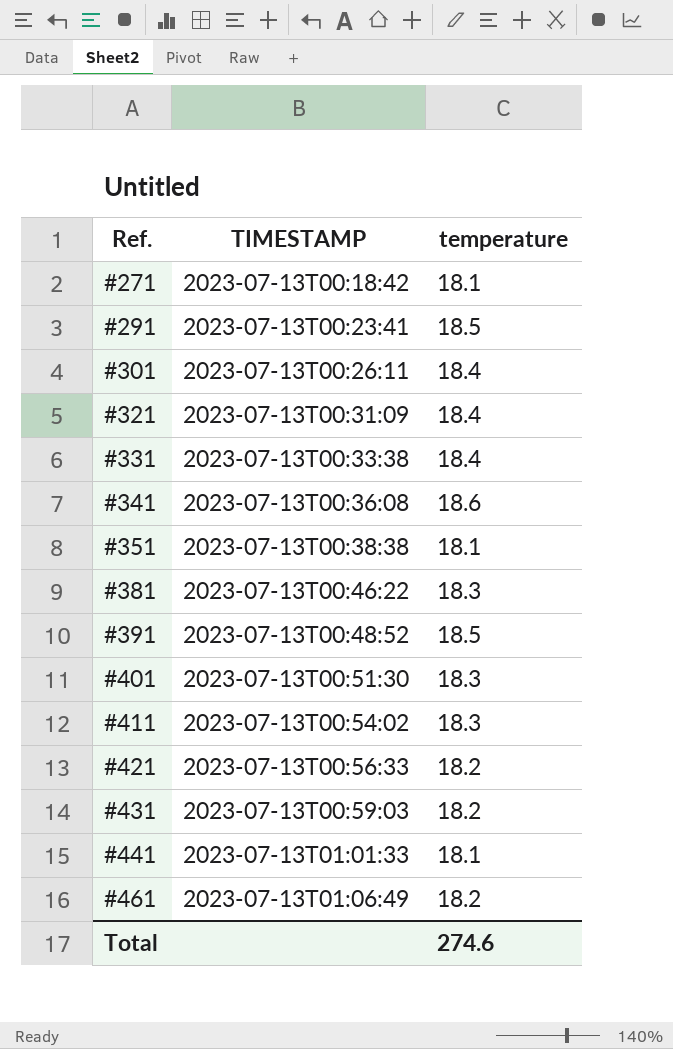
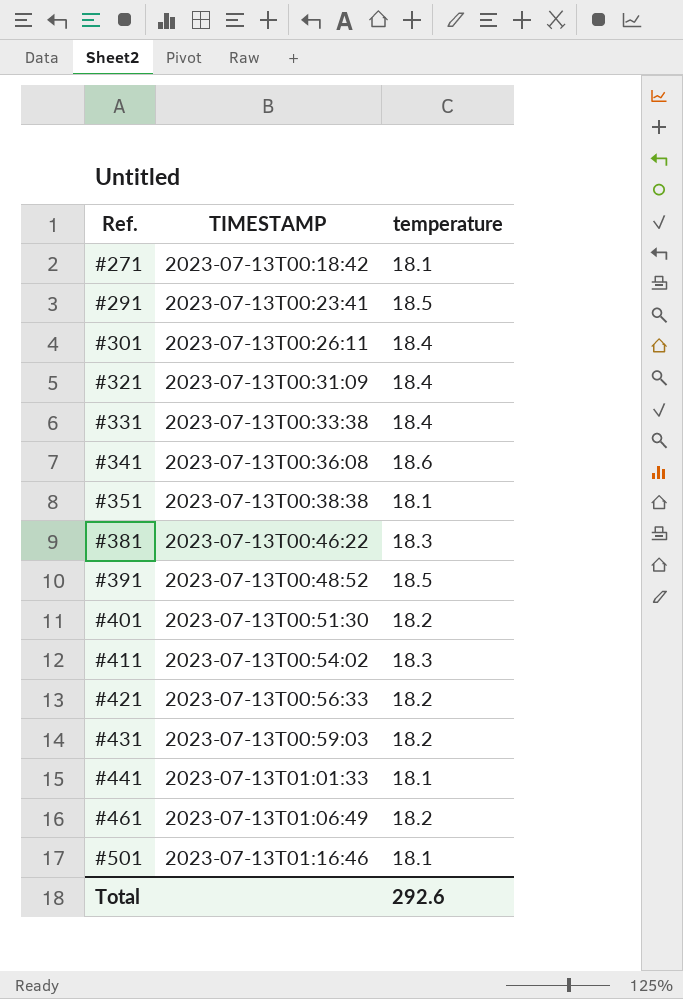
#401 | temperature: 18.3 -> 18.2
row #501: none -> 2023-07-13T01:16:46 | 18.1
Total | temperature: 274.6 -> 292.6

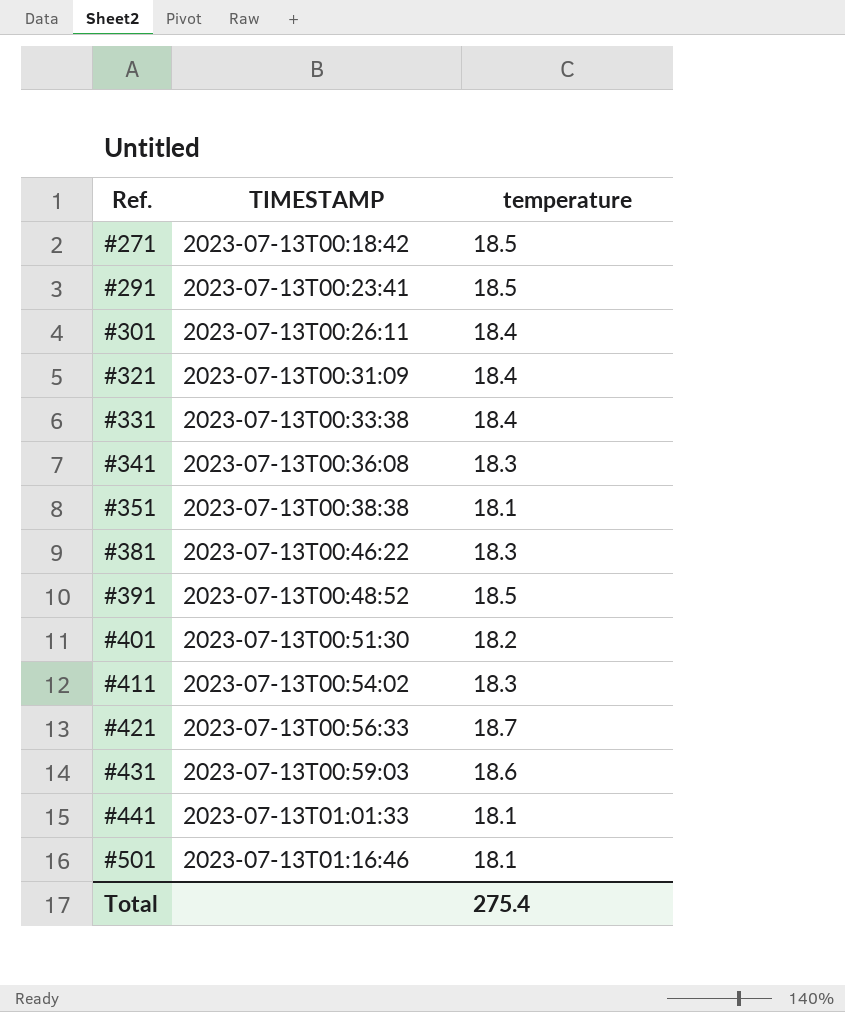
row #461: 2023-07-13T01:06:49 | 18.2 -> none
#271 | temperature: 18.1 -> 18.5
#341 | temperature: 18.6 -> 18.3
#421 | temperature: 18.2 -> 18.7
#431 | temperature: 18.2 -> 18.6
Total | temperature: 292.6 -> 275.4

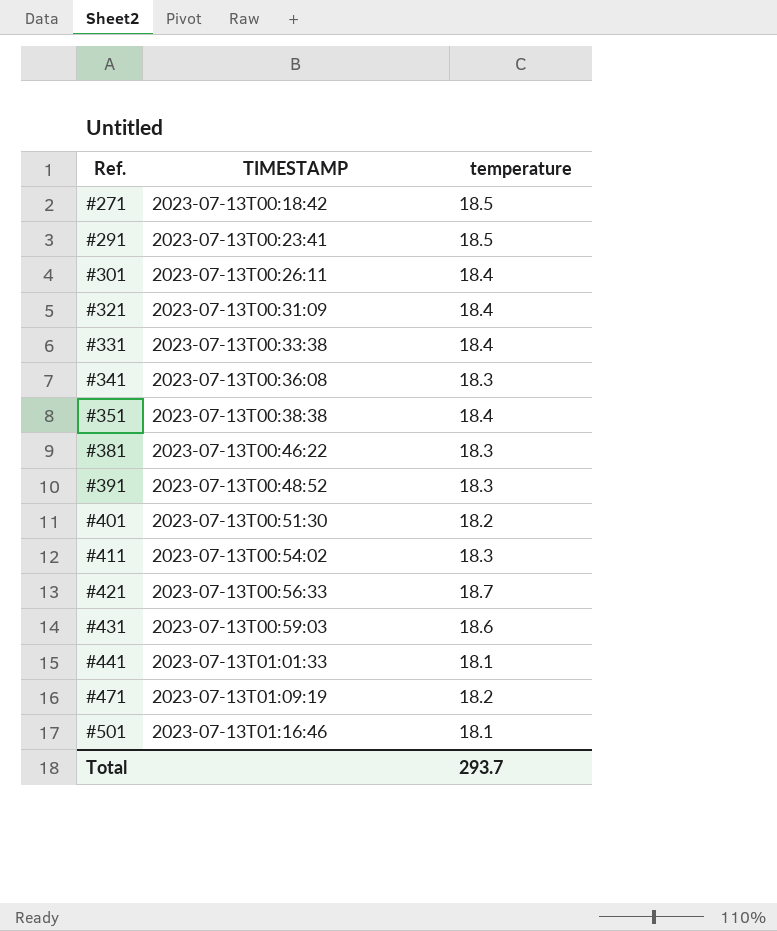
#351 | temperature: 18.1 -> 18.4
#391 | temperature: 18.5 -> 18.3
row #471: none -> 2023-07-13T01:09:19 | 18.2
Total | temperature: 275.4 -> 293.7

